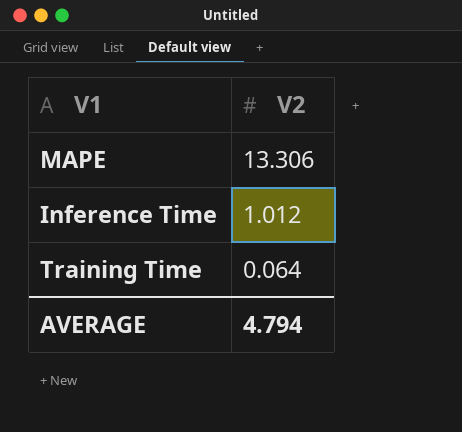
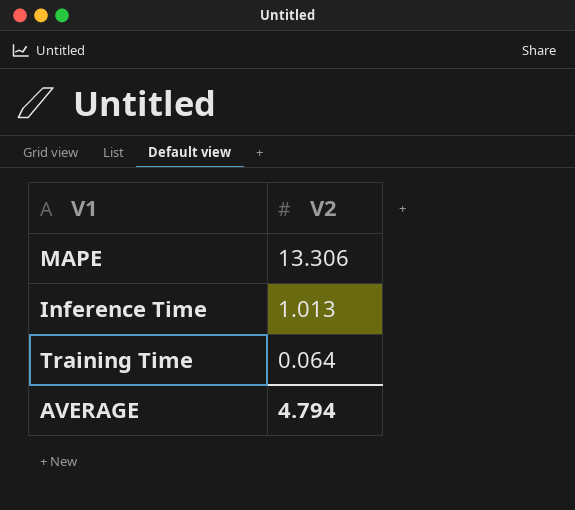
Inference Time | V2: 1.012 -> 1.013

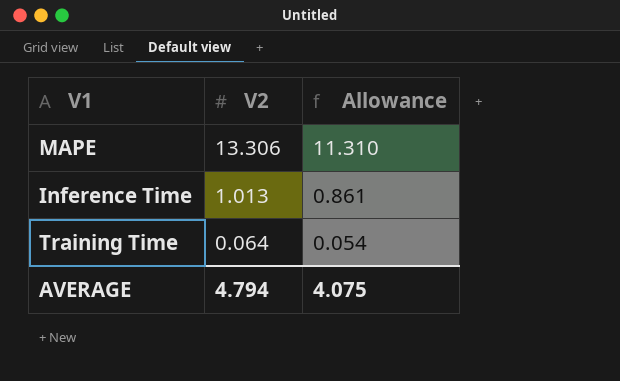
column Allowance | formula: none -> [V2] * 0.85

